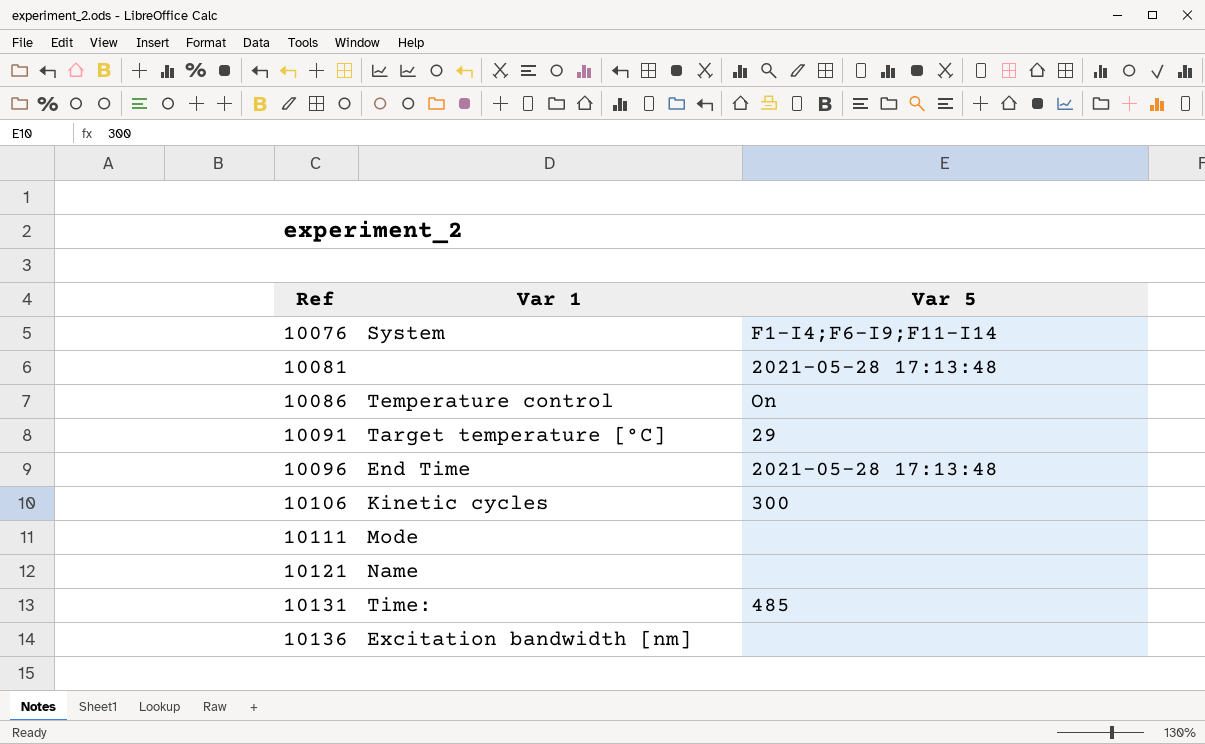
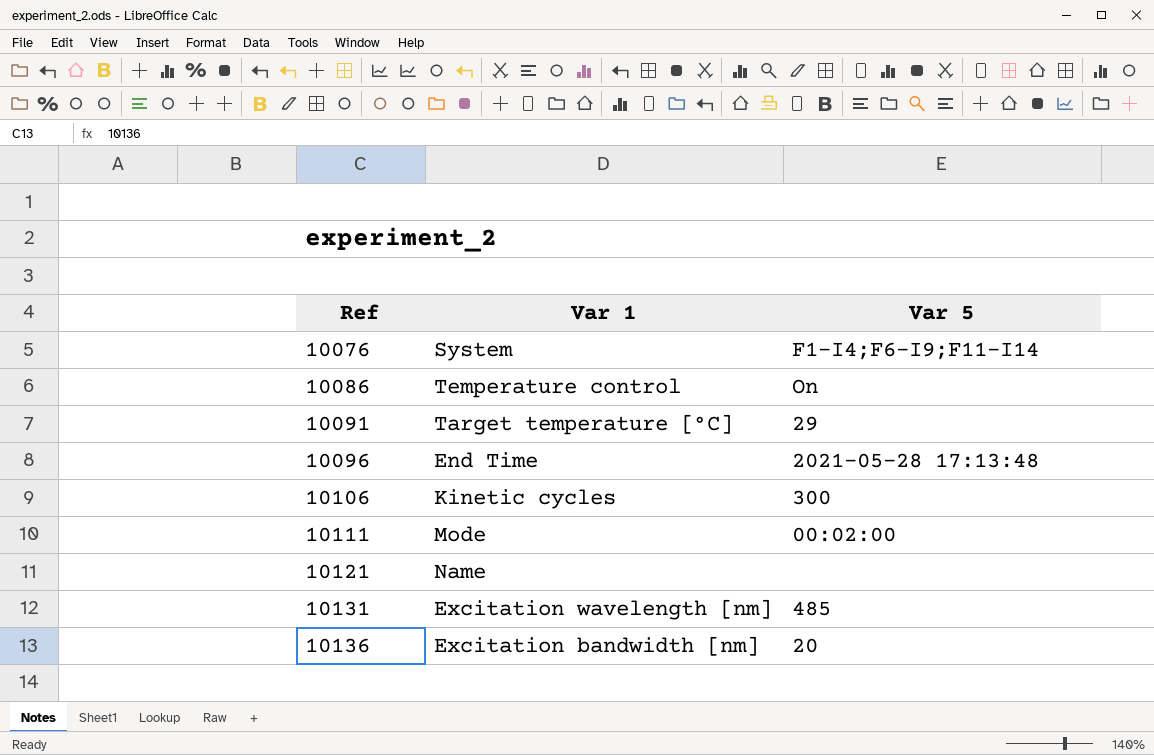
row 10081: none | 2021-05-28 17:13:48 -> none
10111 | Var 5: none -> 00:02:00
10131 | Var 1: Time: -> Excitation wavelength [nm]
10136 | Var 5: none -> 20

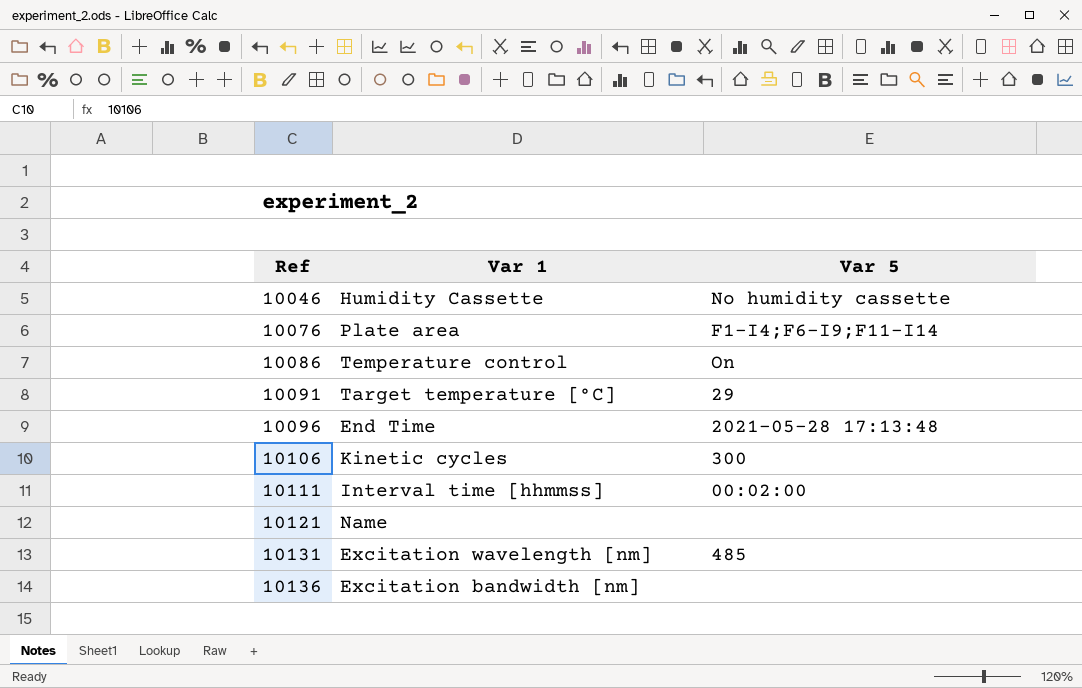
row 10046: none -> Humidity Cassette | No humidity cassette
10076 | Var 1: System -> Plate area
10111 | Var 1: Mode -> Interval time [hhmmss]
10136 | Var 5: 20 -> none

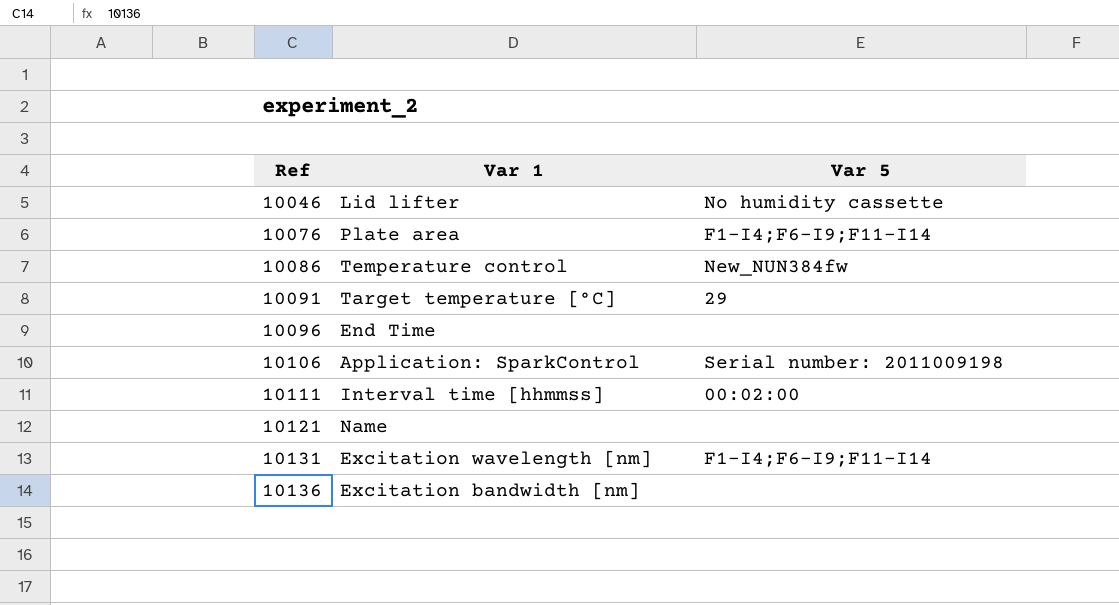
10046 | Var 1: Humidity Cassette -> Lid lifter
10086 | Var 5: On -> New_NUN384fw
10096 | Var 5: 2021-05-28 17:13:48 -> none
10106 | Var 1: Kinetic cycles -> Application: SparkControl
10106 | Var 5: 300 -> Serial number: 2011009198
10131 | Var 5: 485 -> F1-I4;F6-I9;F11-I14

